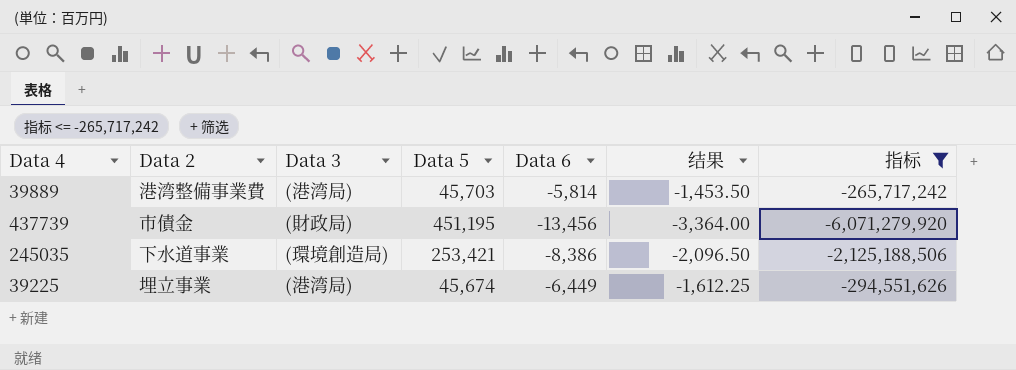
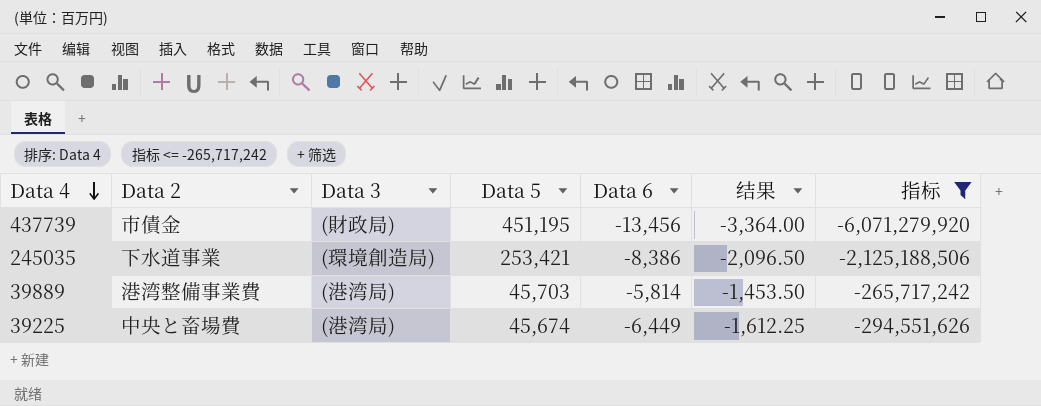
row order: none -> Data 4 descending
39225 | Data 2: 埋立事業 -> 中央と畜場費

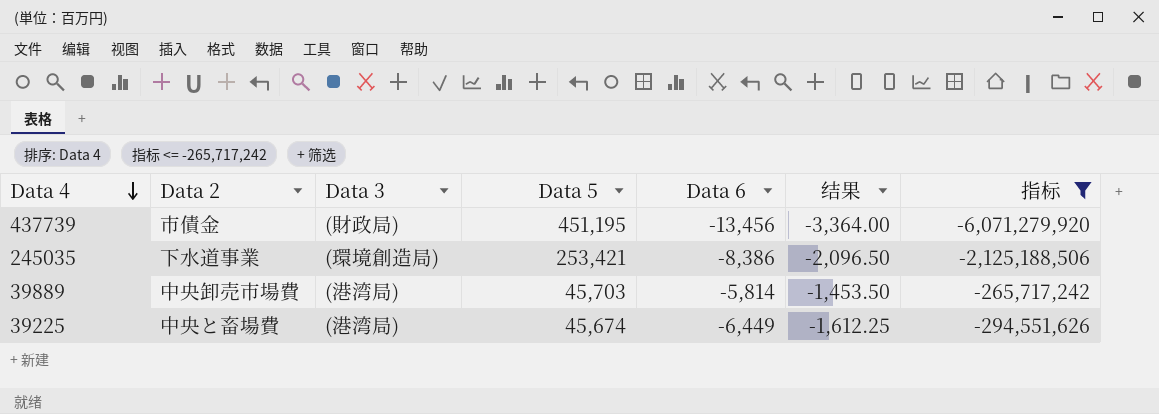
39889 | Data 2: 港湾整備事業費 -> 中央卸売市場費

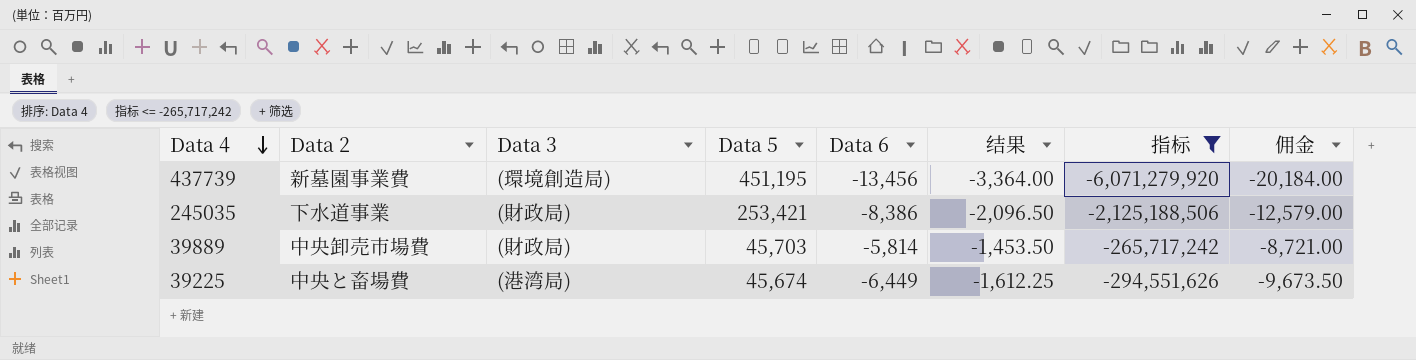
column 佣金 | formula: none -> [Data 6] * 1.5
437739 | Data 2: 市債金 -> 新墓園事業費
437739 | Data 3: (財政局) -> (環境創造局)
245035 | Data 3: (環境創造局) -> (財政局)
39889 | Data 3: (港湾局) -> (財政局)

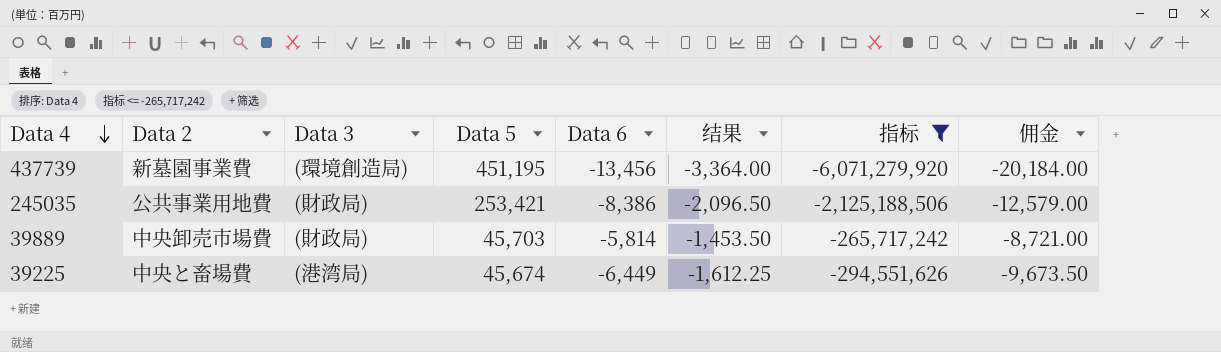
245035 | Data 2: 下水道事業 -> 公共事業用地費

